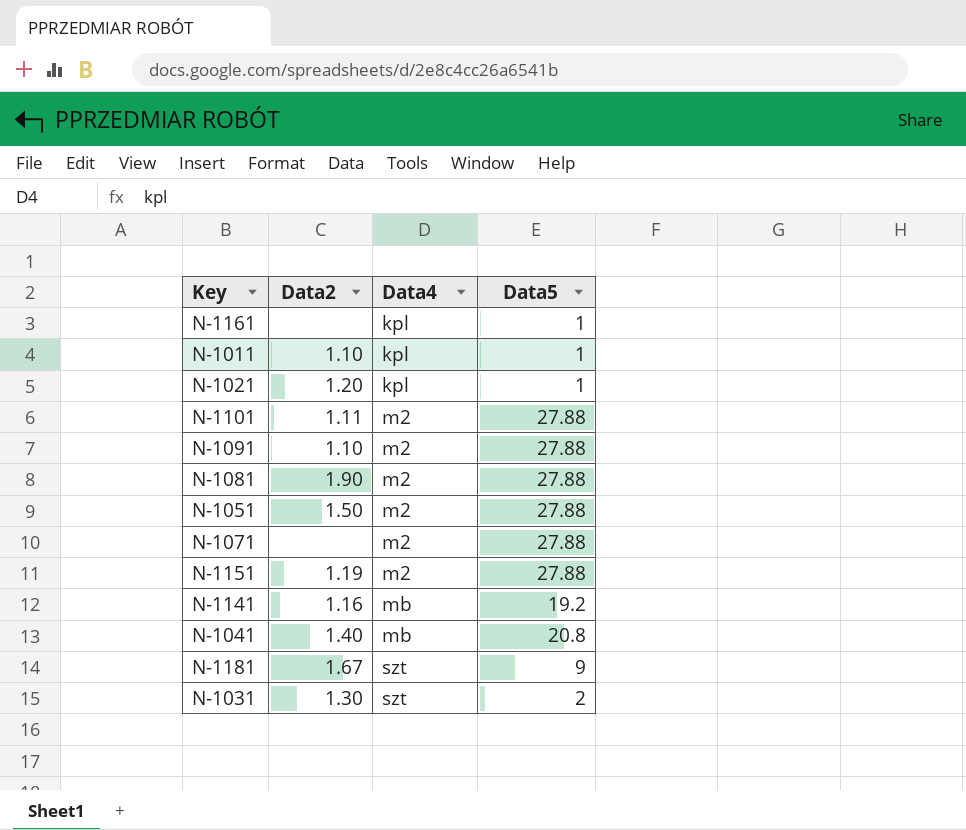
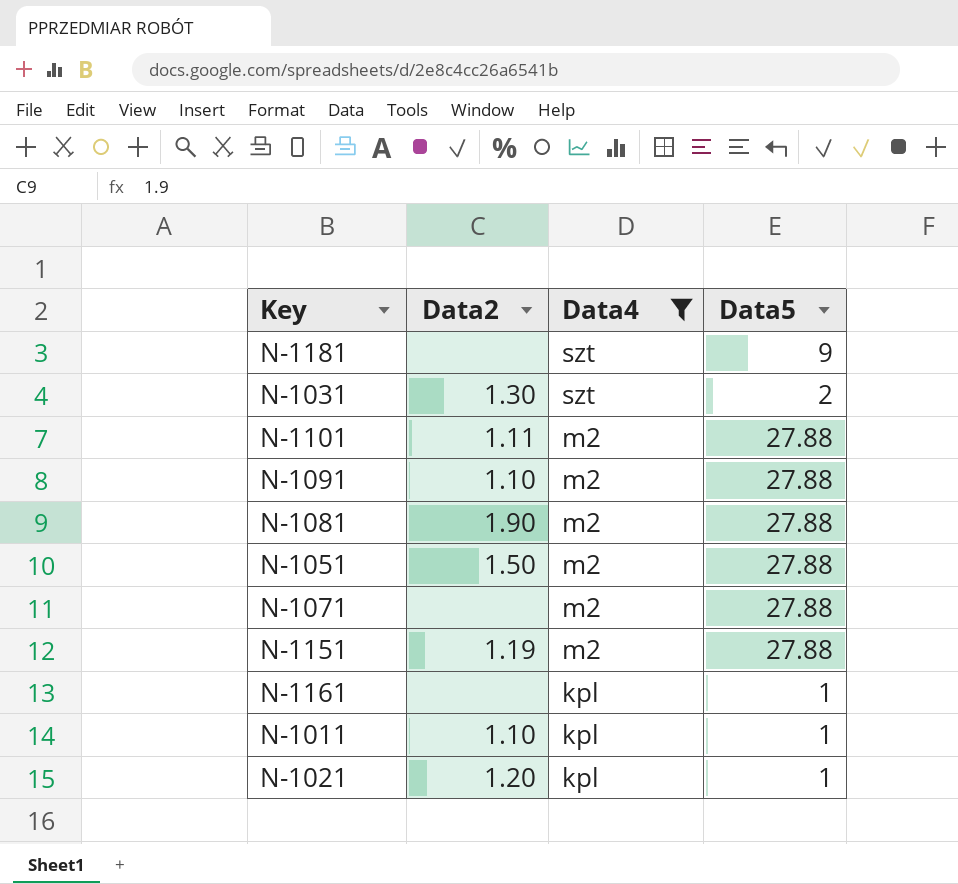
filter: none -> Data4 != mb
row order: Data4 ascending -> Data4 descending
N-1181 | Data2: 1.67 -> none

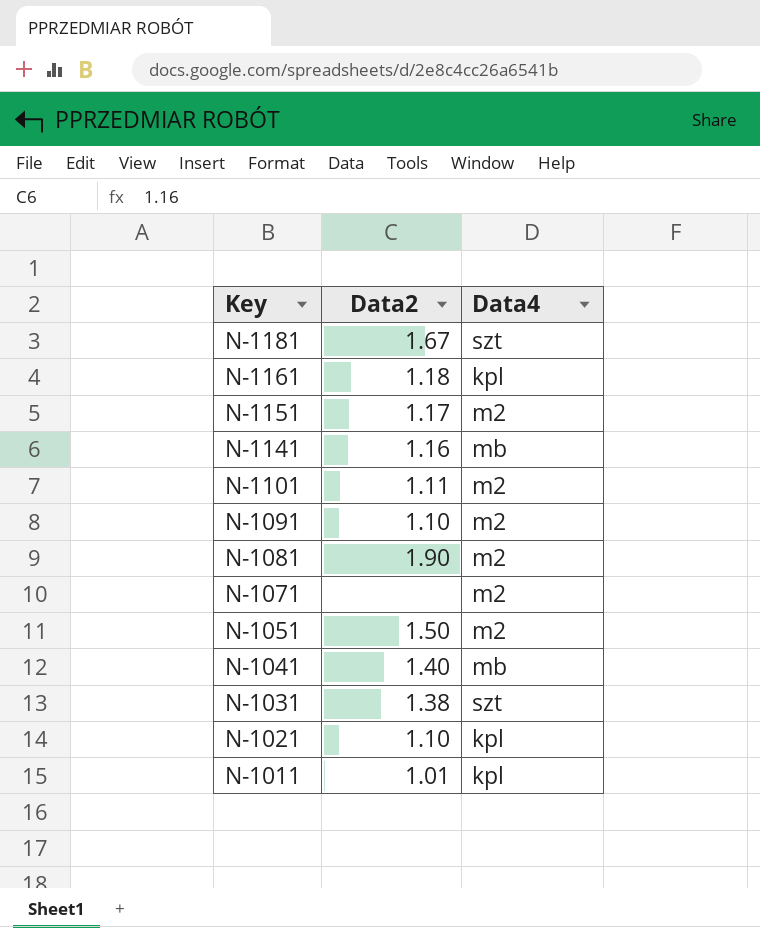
filter: Data4 != mb -> none
row order: Data4 descending -> Key descending
column Data5 | position: 4 -> none
N-1181 | Data2: none -> 1.67
N-1161 | Data2: none -> 1.18
N-1151 | Data2: 1.19 -> 1.17
N-1031 | Data2: 1.30 -> 1.38
N-1021 | Data2: 1.20 -> 1.10
N-1011 | Data2: 1.10 -> 1.01

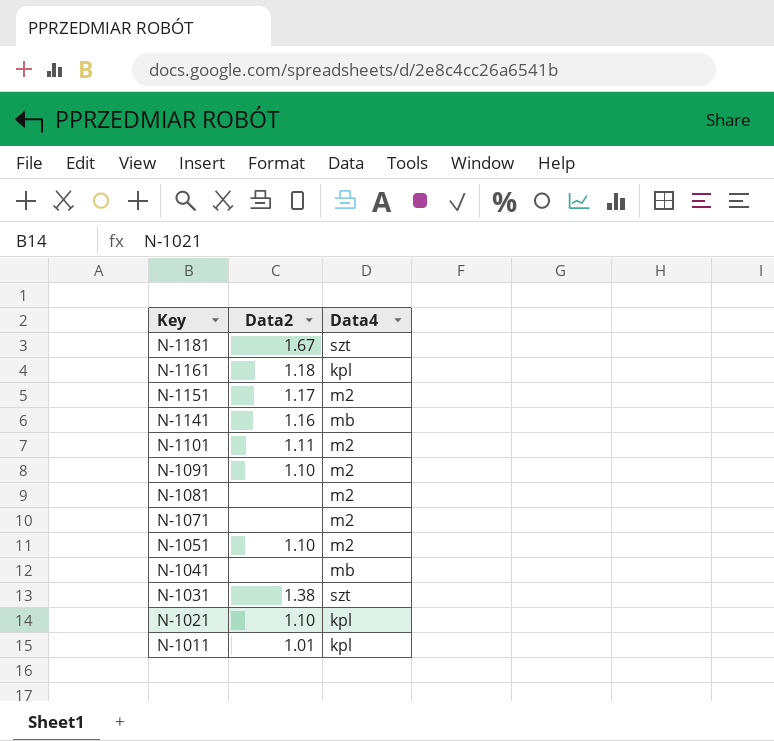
N-1081 | Data2: 1.90 -> none
N-1051 | Data2: 1.50 -> 1.10
N-1041 | Data2: 1.40 -> none

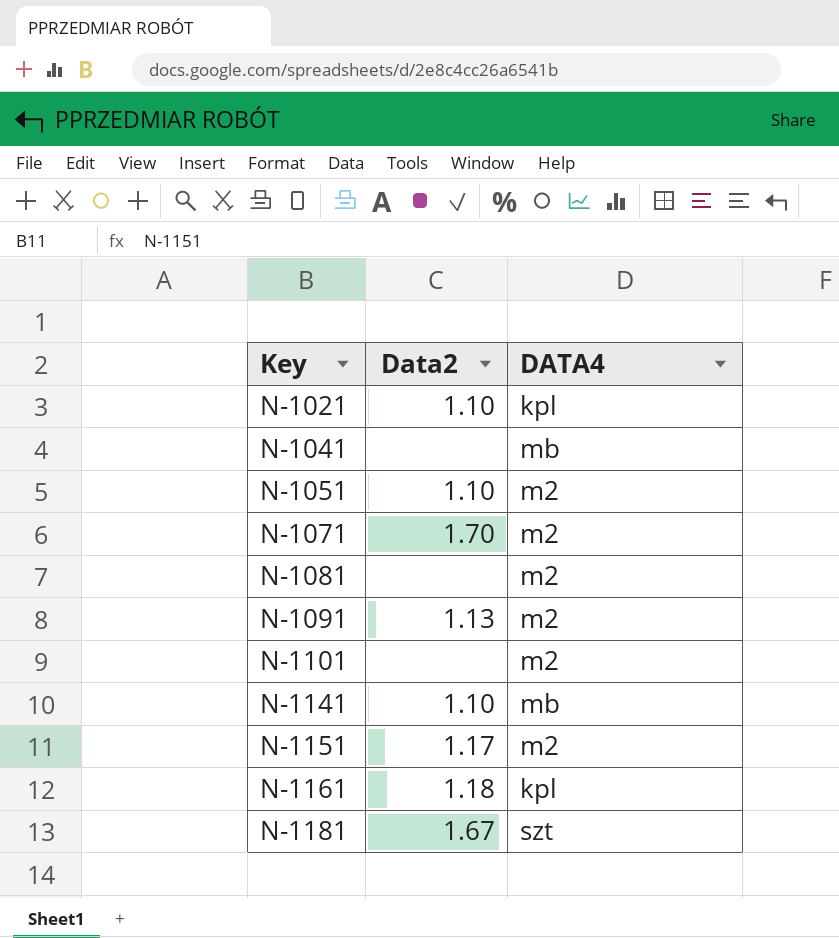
row order: Key descending -> Key ascending
column name: Data4 -> DATA4
row N-1031: 1.38 | szt -> none
row N-1011: 1.01 | kpl -> none
N-1071 | Data2: none -> 1.70
N-1091 | Data2: 1.10 -> 1.13
N-1101 | Data2: 1.11 -> none
N-1141 | Data2: 1.16 -> 1.10

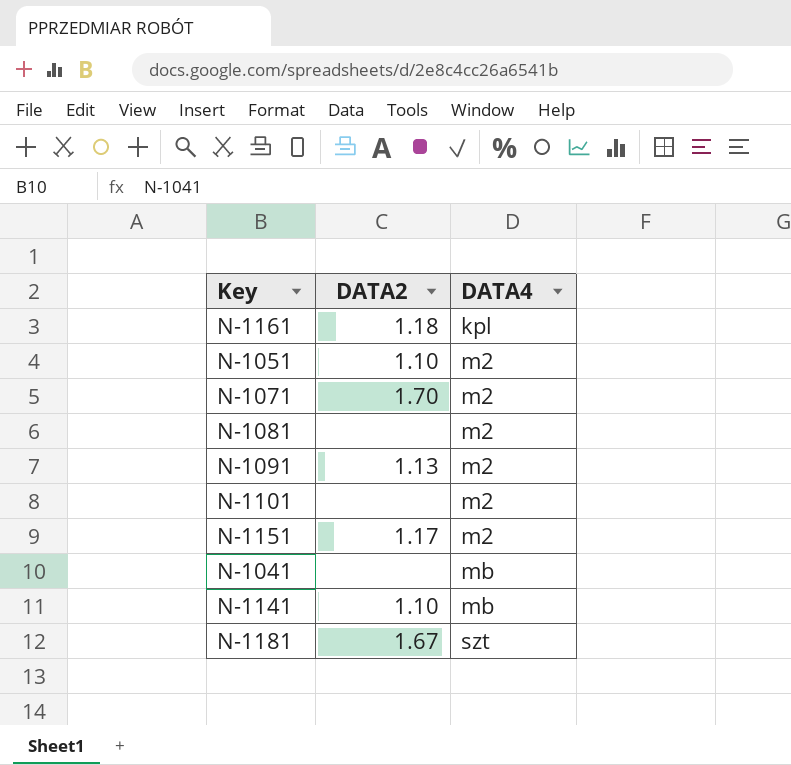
row order: Key ascending -> DATA4 ascending
column name: Data2 -> DATA2
row N-1021: 1.10 | kpl -> none

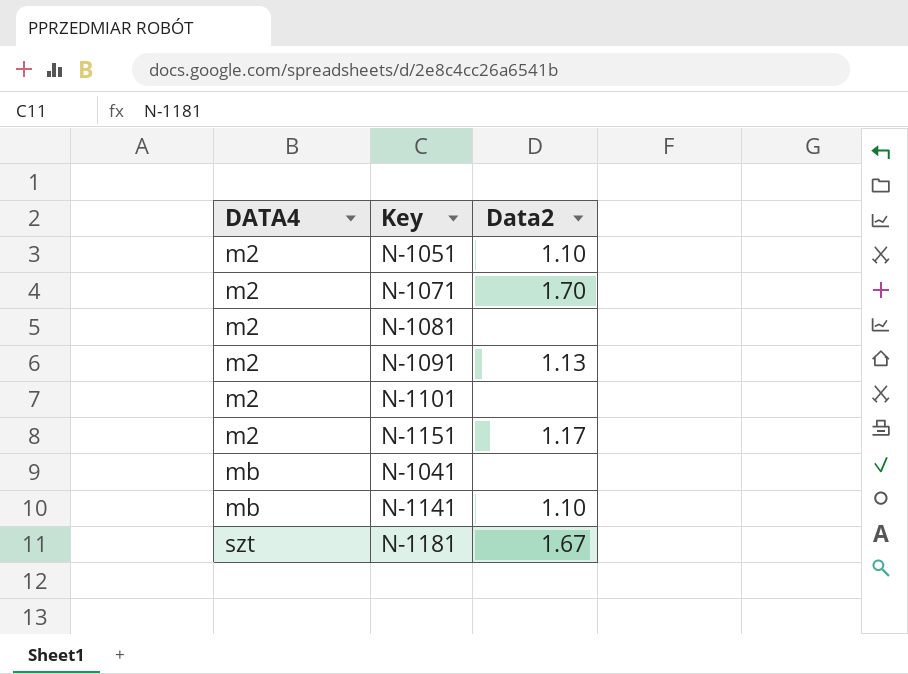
column DATA4 | position: 3 -> 1
column name: DATA2 -> Data2
row N-1161: 1.18 | kpl -> none

